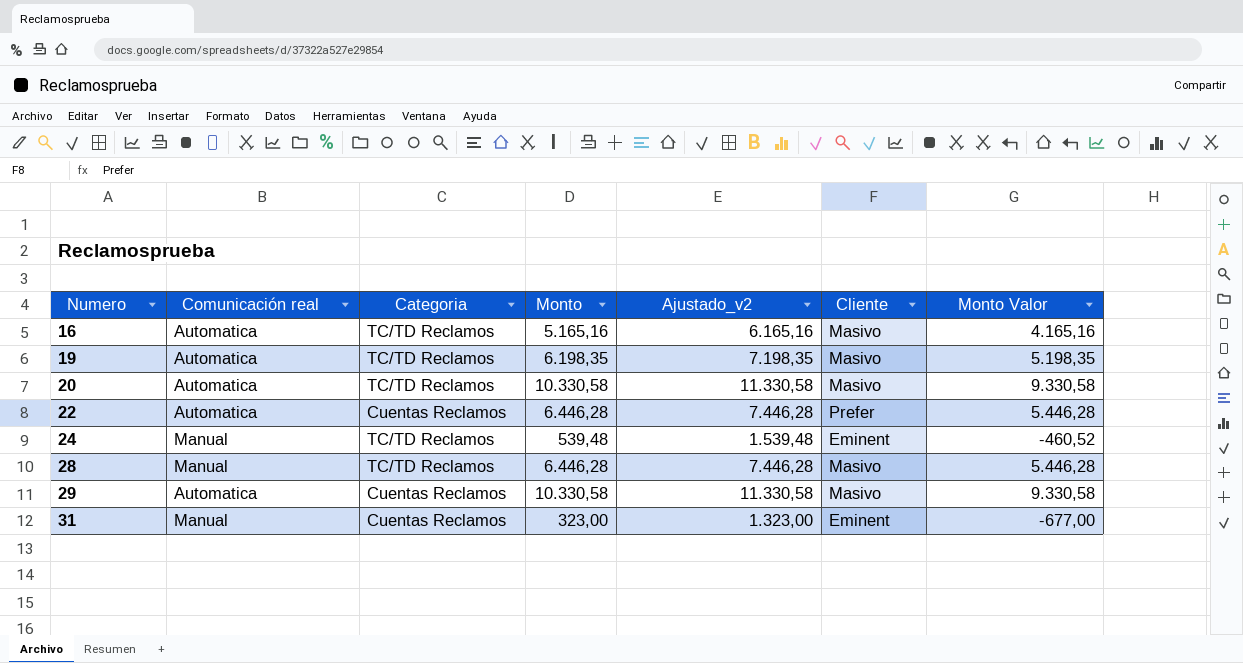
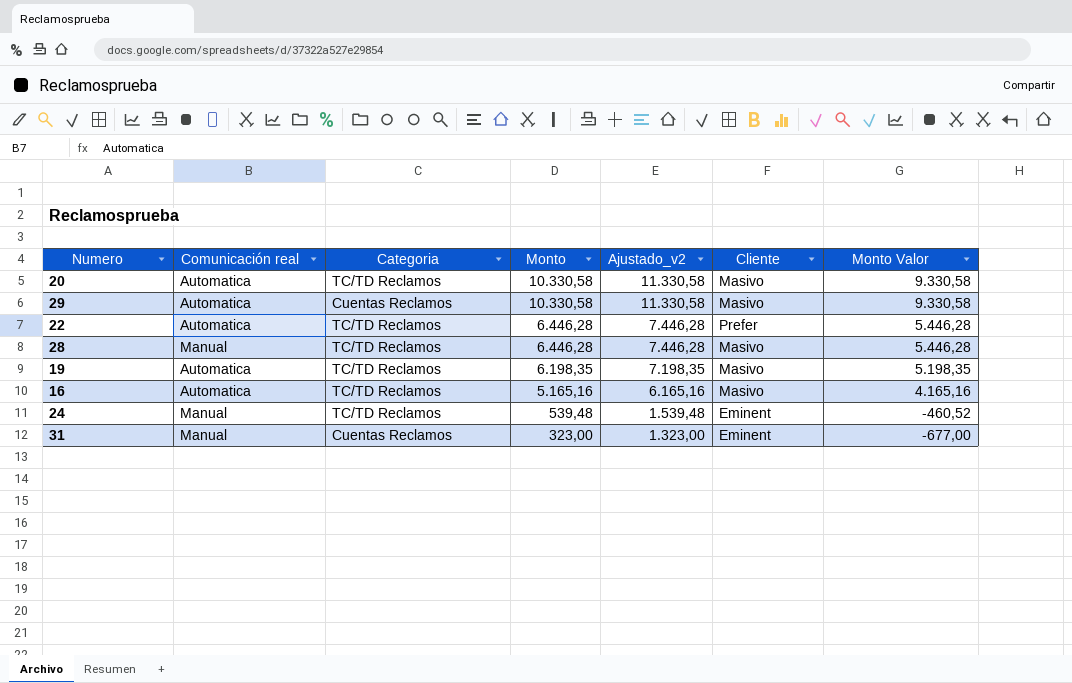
row order: Numero ascending -> Monto descending
22 | Categoria: Cuentas Reclamos -> TC/TD Reclamos

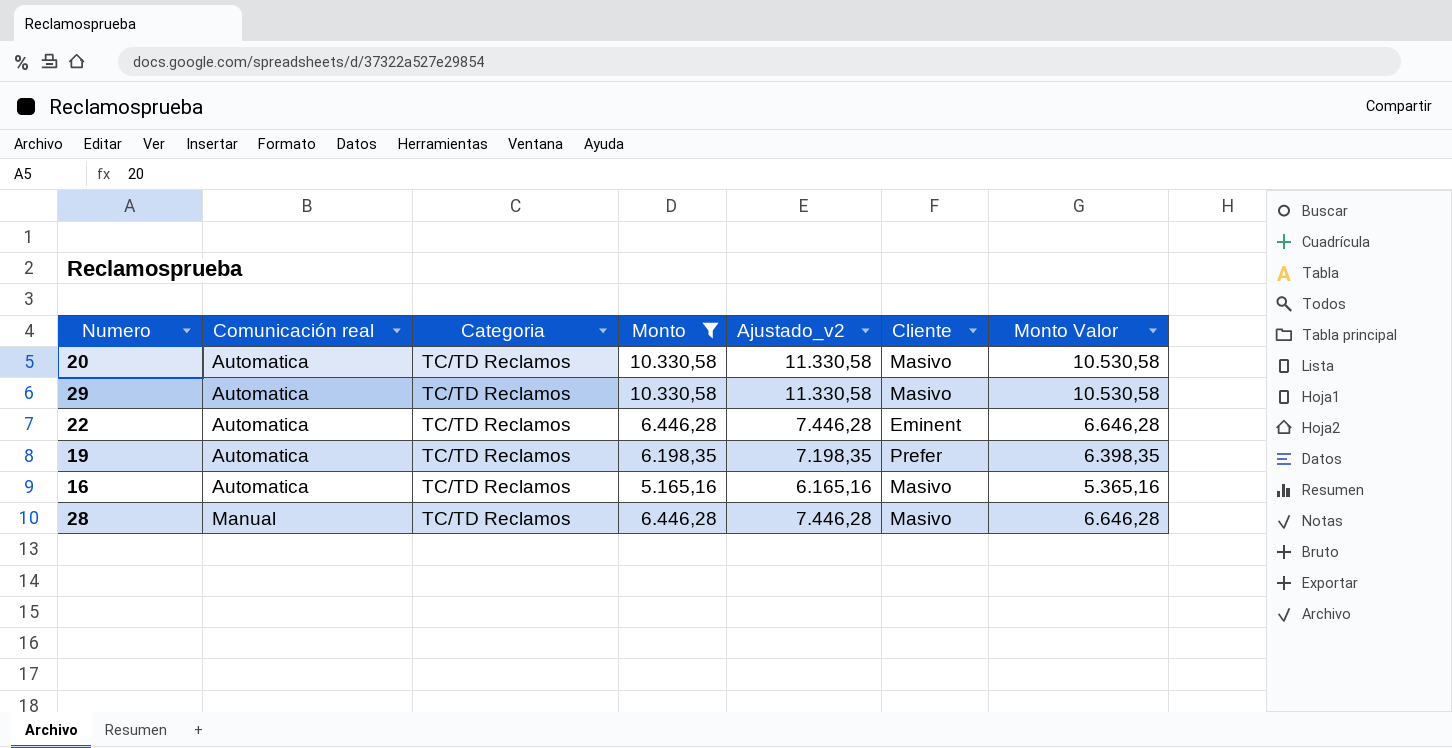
filter: none -> Monto >= 5.165,16
row order: Monto descending -> Comunicación real ascending
column Monto Valor | formula: [Monto] - 1000 -> [Monto] + 200
29 | Categoria: Cuentas Reclamos -> TC/TD Reclamos
22 | Cliente: Prefer -> Eminent
19 | Cliente: Masivo -> Prefer

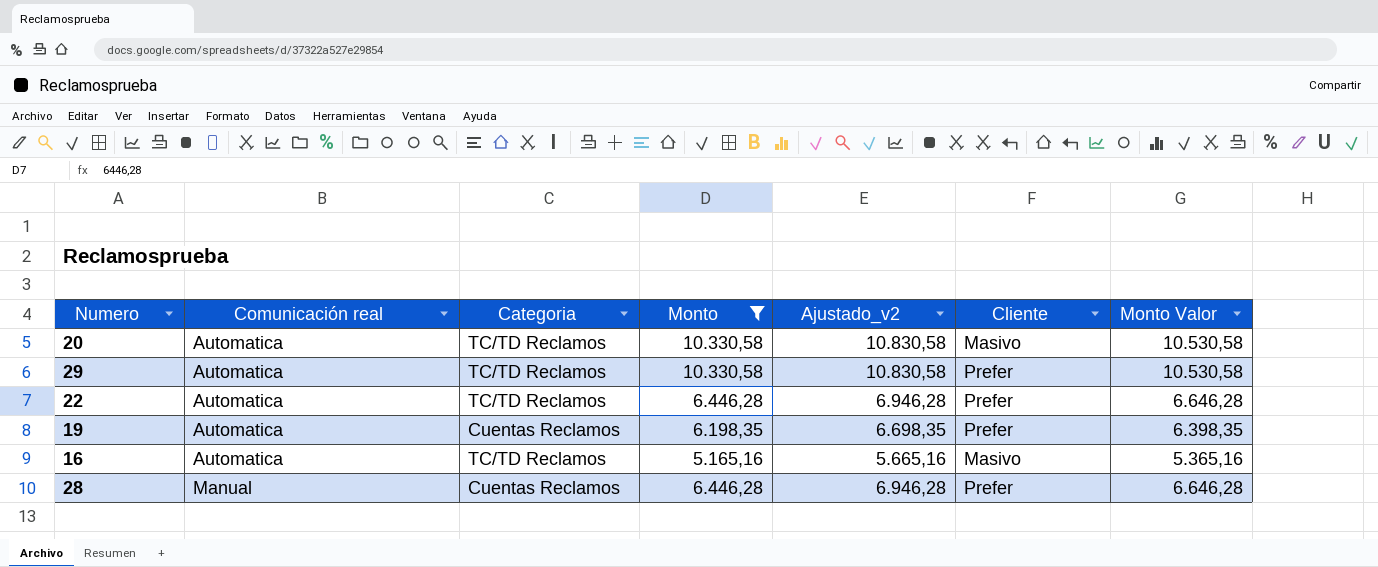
column Ajustado_v2 | formula: [Monto] + 1000 -> [Monto] + 500
29 | Cliente: Masivo -> Prefer
22 | Cliente: Eminent -> Prefer
19 | Categoria: TC/TD Reclamos -> Cuentas Reclamos
28 | Categoria: TC/TD Reclamos -> Cuentas Reclamos
28 | Cliente: Masivo -> Prefer

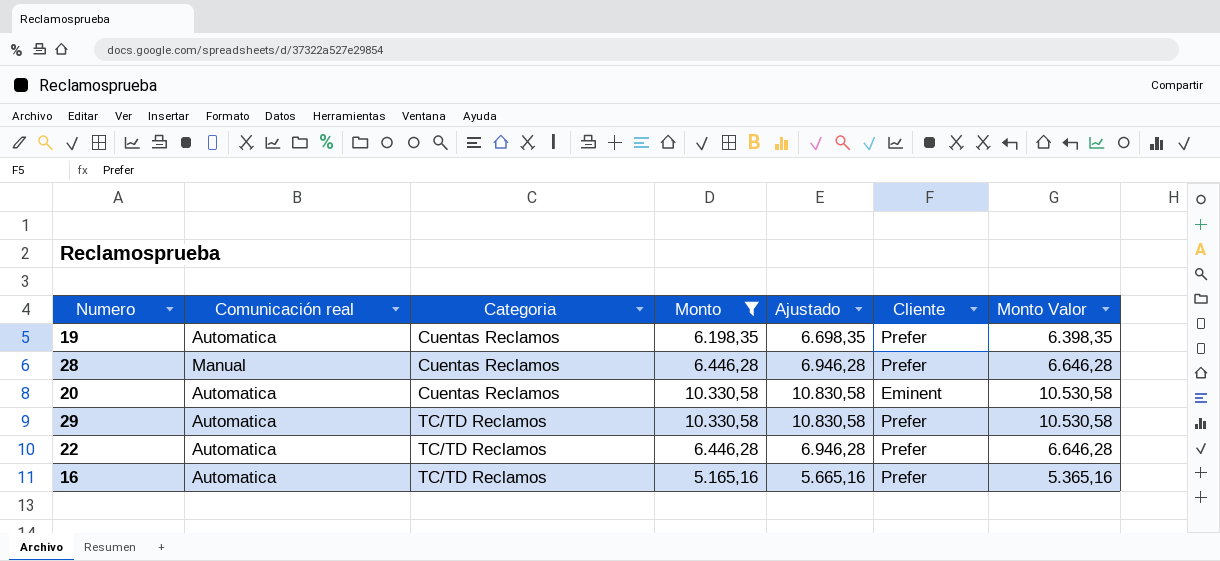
row order: Comunicación real ascending -> Categoria ascending
column name: Ajustado_v2 -> Ajustado
20 | Categoria: TC/TD Reclamos -> Cuentas Reclamos
20 | Cliente: Masivo -> Eminent
16 | Cliente: Masivo -> Prefer

